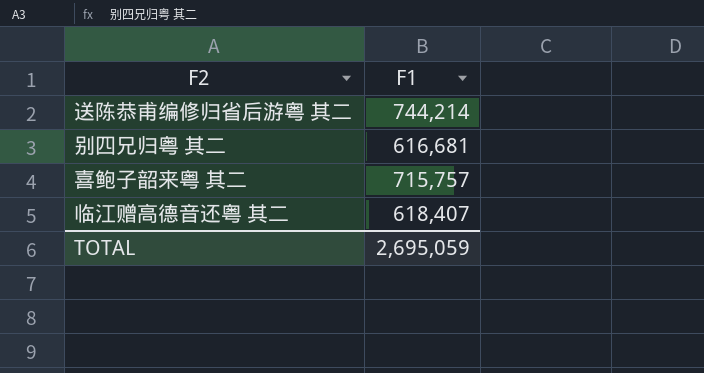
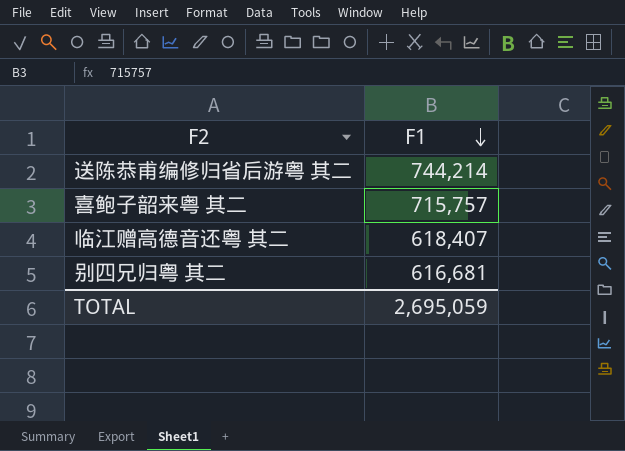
row order: none -> F1 descending

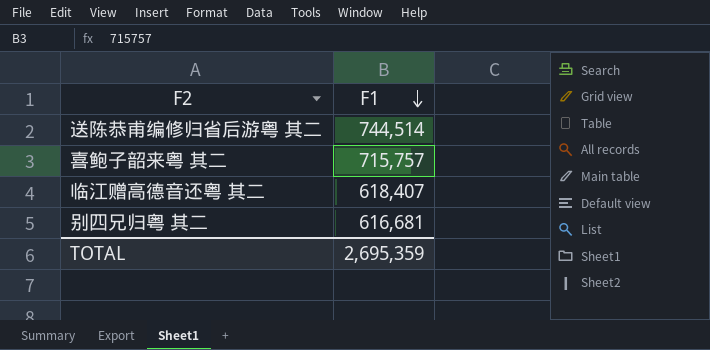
送陈恭甫编修归省后游粤 其二 | F1: 744,214 -> 744,514
TOTAL | F1: 2,695,059 -> 2,695,359

